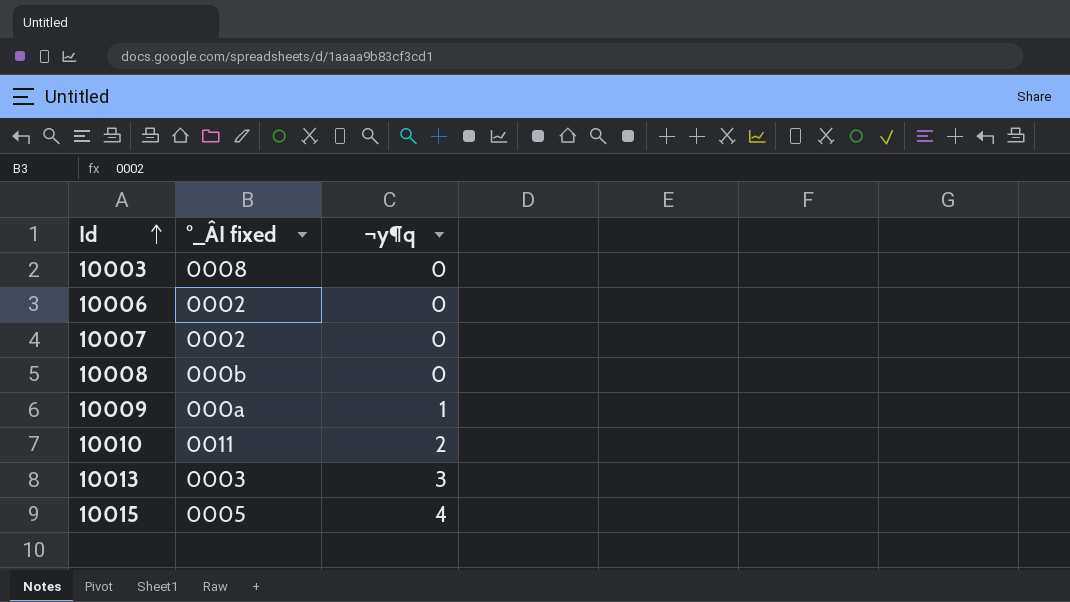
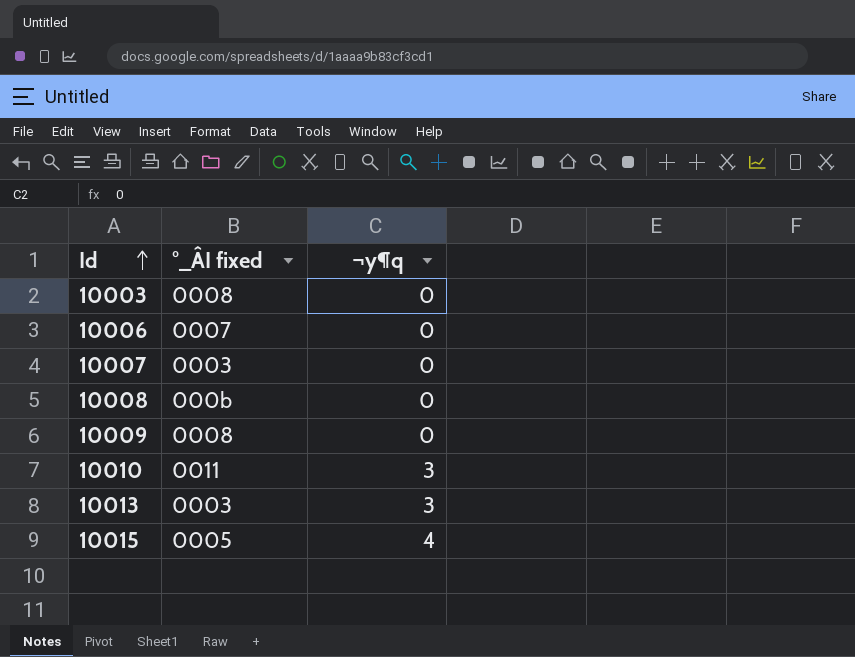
10006 | °_ÂI fixed: 0002 -> 0007
10007 | °_ÂI fixed: 0002 -> 0003
10009 | °_ÂI fixed: 000a -> 0008
10009 | ¬y¶q: 1 -> 0
10010 | ¬y¶q: 2 -> 3

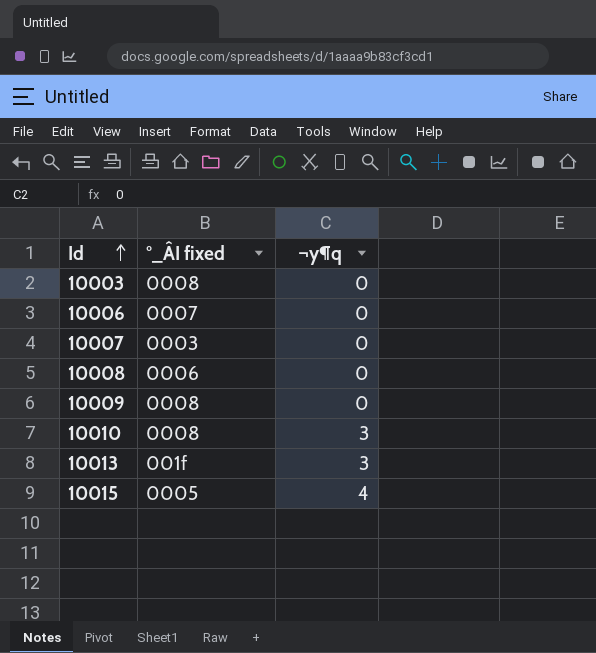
10008 | °_ÂI fixed: 000b -> 0006
10010 | °_ÂI fixed: 0011 -> 0008
10013 | °_ÂI fixed: 0003 -> 001f

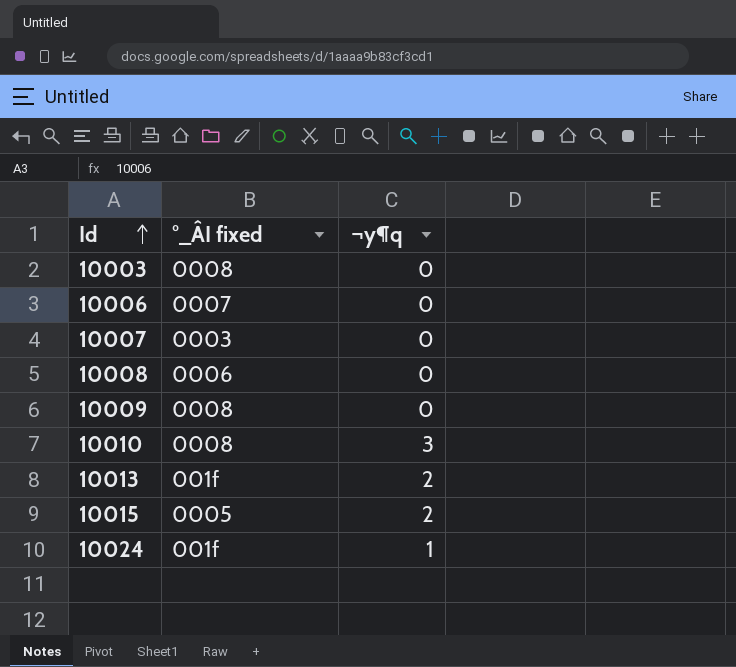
10013 | ¬y¶q: 3 -> 2
10015 | ¬y¶q: 4 -> 2
row 10024: none -> 001f | 1

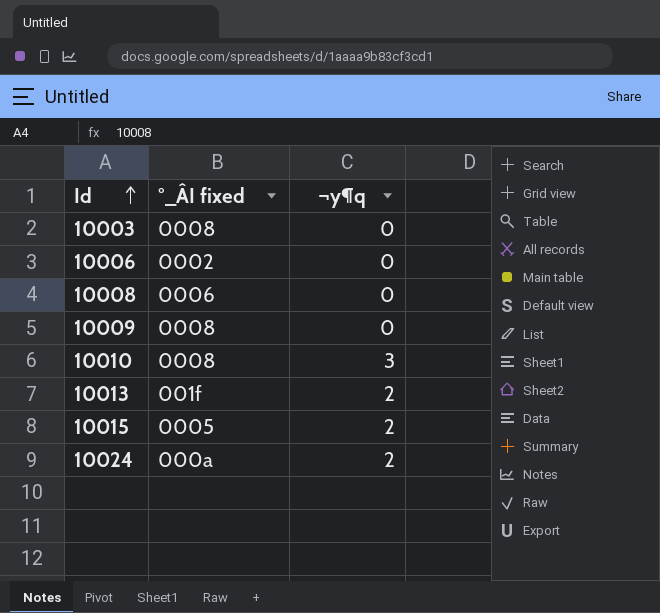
row 10007: 0003 | 0 -> none
10006 | °_ÂI fixed: 0007 -> 0002
10024 | °_ÂI fixed: 001f -> 000a
10024 | ¬y¶q: 1 -> 2

